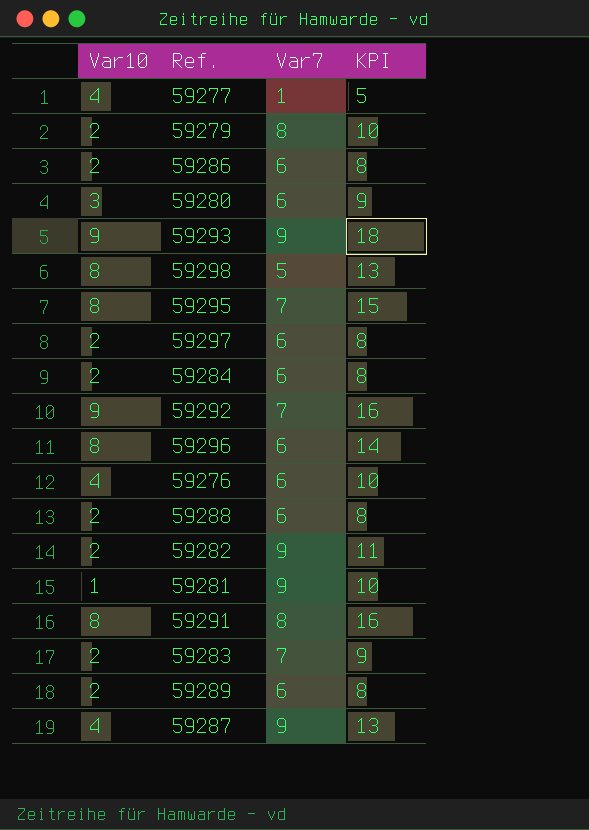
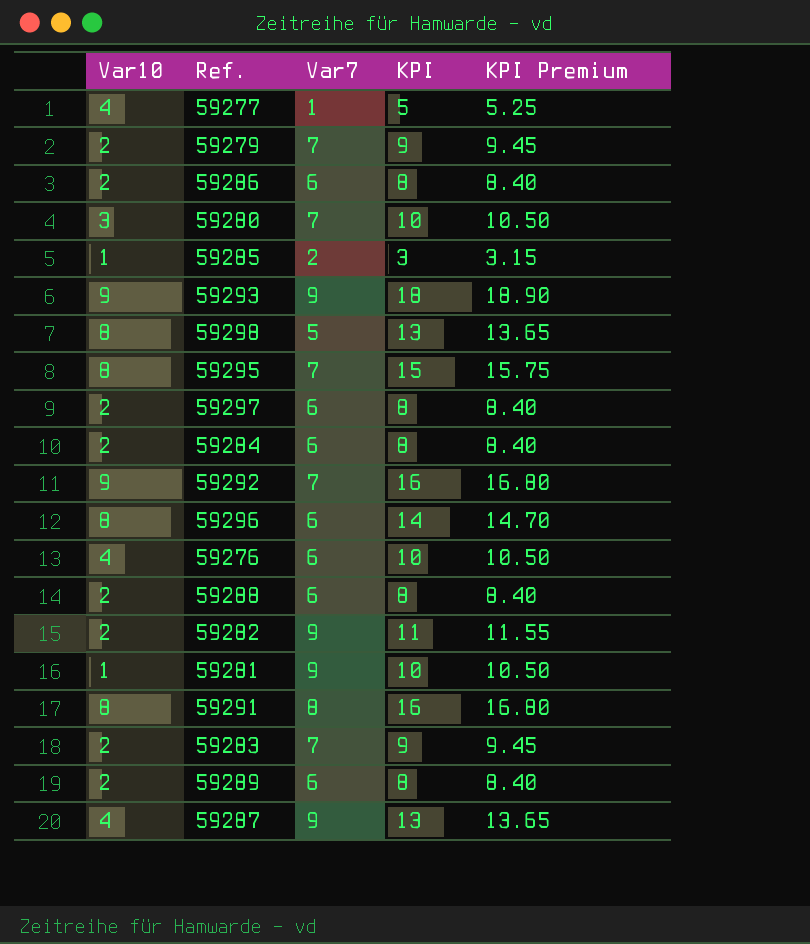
column KPI Premium | formula: none -> [KPI] * 1.05
59279 | Var7: 8 -> 7
59279 | KPI: 10 -> 9
59280 | Var7: 6 -> 7
59280 | KPI: 9 -> 10
row 59285: none -> 1 | 2 | 3 | 3.15

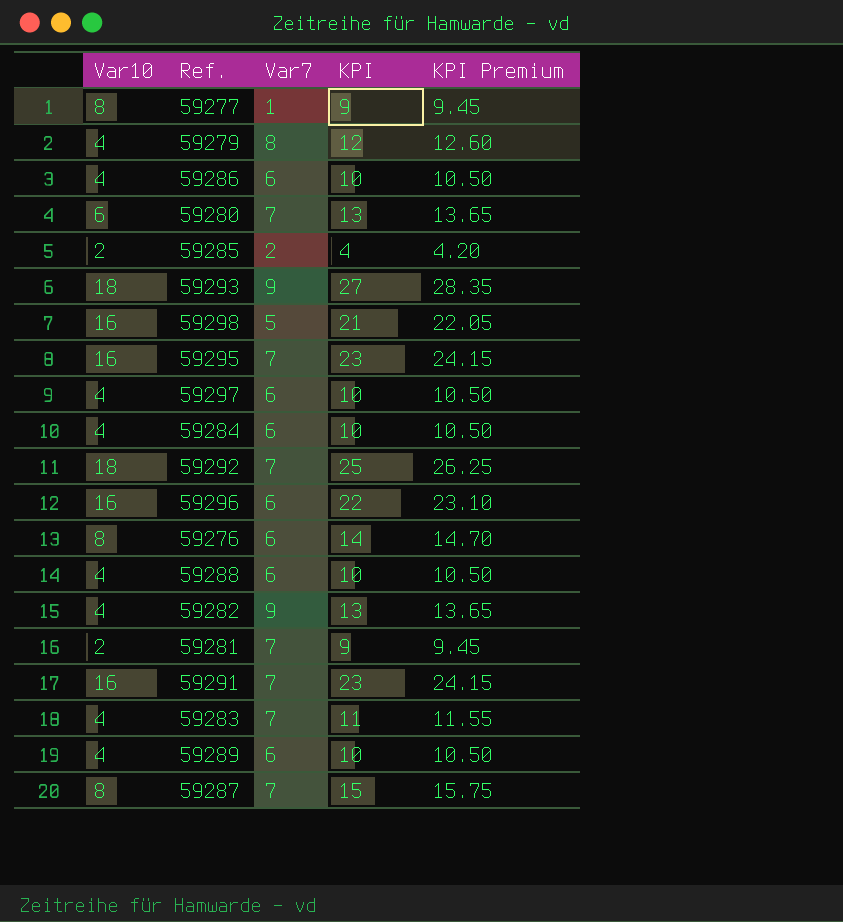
59277 | Var10: 4 -> 8
59277 | KPI: 5 -> 9
59277 | KPI Premium: 5.25 -> 9.45
59279 | Var10: 2 -> 4
59279 | Var7: 7 -> 8
59279 | KPI: 9 -> 12
59279 | KPI Premium: 9.45 -> 12.60
59286 | Var10: 2 -> 4
59286 | KPI: 8 -> 10
59286 | KPI Premium: 8.40 -> 10.50
59280 | Var10: 3 -> 6
59280 | KPI: 10 -> 13
59280 | KPI Premium: 10.50 -> 13.65
59285 | Var10: 1 -> 2
59285 | KPI: 3 -> 4
59285 | KPI Premium: 3.15 -> 4.20
59293 | Var10: 9 -> 18
59293 | KPI: 18 -> 27
59293 | KPI Premium: 18.90 -> 28.35
59298 | Var10: 8 -> 16
59298 | KPI: 13 -> 21
59298 | KPI Premium: 13.65 -> 22.05
59295 | Var10: 8 -> 16
59295 | KPI: 15 -> 23
59295 | KPI Premium: 15.75 -> 24.15
59297 | Var10: 2 -> 4
59297 | KPI: 8 -> 10
59297 | KPI Premium: 8.40 -> 10.50
59284 | Var10: 2 -> 4
59284 | KPI: 8 -> 10
59284 | KPI Premium: 8.40 -> 10.50
59292 | Var10: 9 -> 18
59292 | KPI: 16 -> 25
59292 | KPI Premium: 16.80 -> 26.25
59296 | Var10: 8 -> 16
59296 | KPI: 14 -> 22
59296 | KPI Premium: 14.70 -> 23.10
59276 | Var10: 4 -> 8
59276 | KPI: 10 -> 14
59276 | KPI Premium: 10.50 -> 14.70
59288 | Var10: 2 -> 4
59288 | KPI: 8 -> 10
59288 | KPI Premium: 8.40 -> 10.50
59282 | Var10: 2 -> 4
59282 | KPI: 11 -> 13
59282 | KPI Premium: 11.55 -> 13.65
59281 | Var10: 1 -> 2
59281 | Var7: 9 -> 7
59281 | KPI: 10 -> 9
59281 | KPI Premium: 10.50 -> 9.45
59291 | Var10: 8 -> 16
59291 | Var7: 8 -> 7
59291 | KPI: 16 -> 23
59291 | KPI Premium: 16.80 -> 24.15
59283 | Var10: 2 -> 4
59283 | KPI: 9 -> 11
59283 | KPI Premium: 9.45 -> 11.55
59289 | Var10: 2 -> 4
59289 | KPI: 8 -> 10
59289 | KPI Premium: 8.40 -> 10.50
59287 | Var10: 4 -> 8
59287 | Var7: 9 -> 7
59287 | KPI: 13 -> 15
59287 | KPI Premium: 13.65 -> 15.75

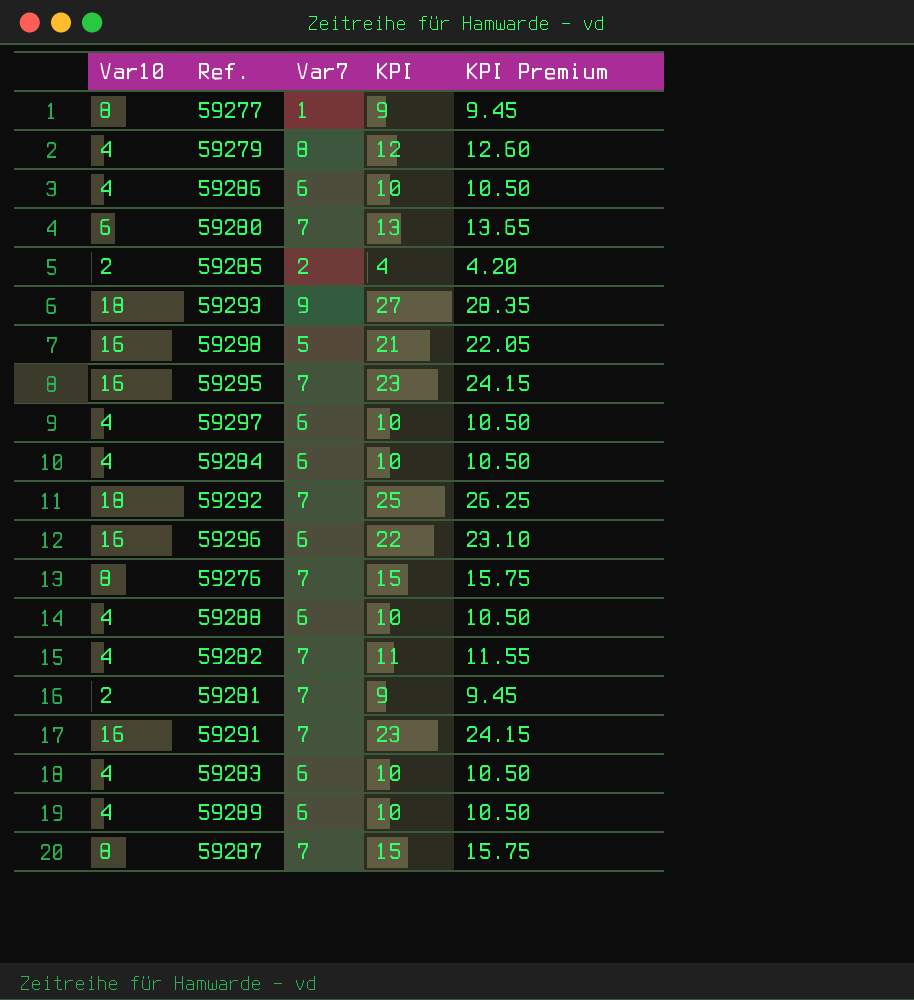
59276 | Var7: 6 -> 7
59276 | KPI: 14 -> 15
59276 | KPI Premium: 14.70 -> 15.75
59282 | Var7: 9 -> 7
59282 | KPI: 13 -> 11
59282 | KPI Premium: 13.65 -> 11.55
59283 | Var7: 7 -> 6
59283 | KPI: 11 -> 10
59283 | KPI Premium: 11.55 -> 10.50

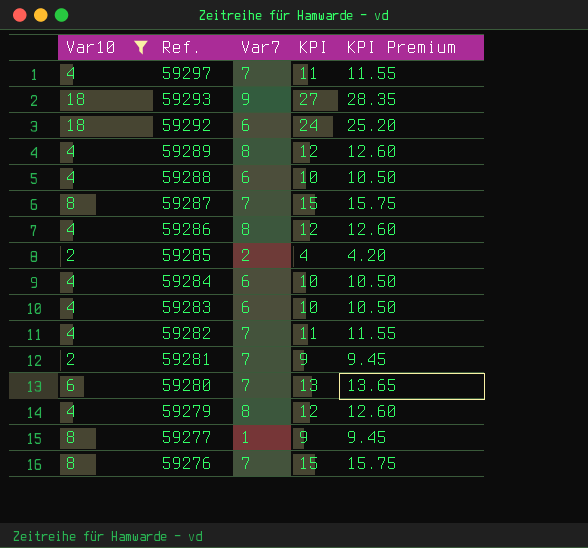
filter: none -> Var10 != 16
row order: none -> Ref. descending
59297 | Var7: 6 -> 7
59297 | KPI: 10 -> 11
59297 | KPI Premium: 10.50 -> 11.55
59292 | Var7: 7 -> 6
59292 | KPI: 25 -> 24
59292 | KPI Premium: 26.25 -> 25.20
59289 | Var7: 6 -> 8
59289 | KPI: 10 -> 12
59289 | KPI Premium: 10.50 -> 12.60
59286 | Var7: 6 -> 8
59286 | KPI: 10 -> 12
59286 | KPI Premium: 10.50 -> 12.60

